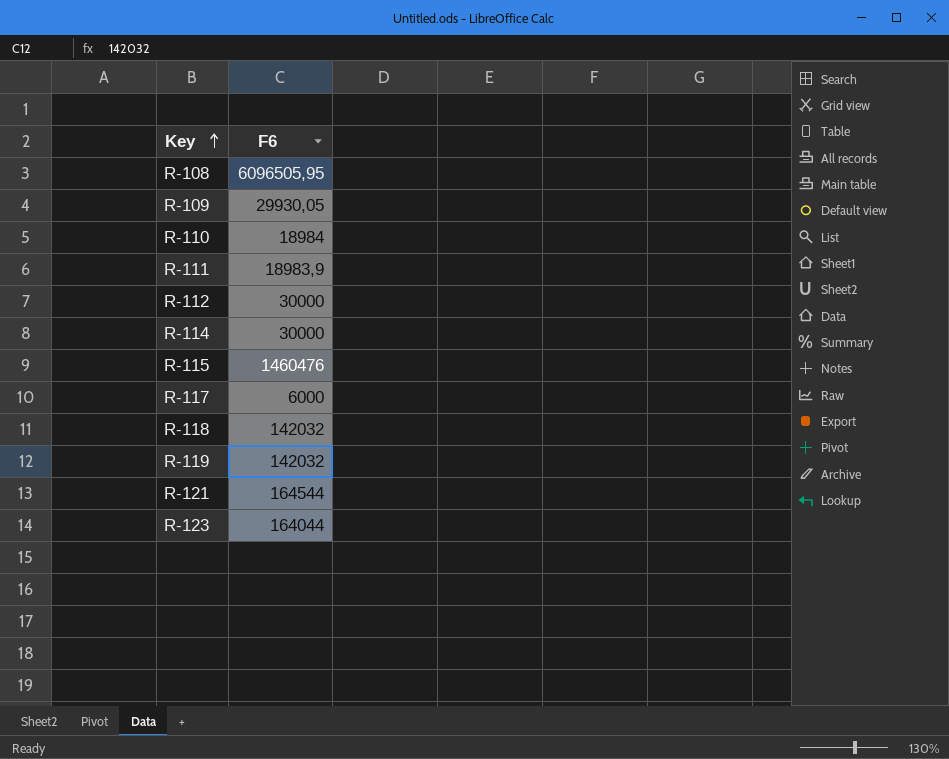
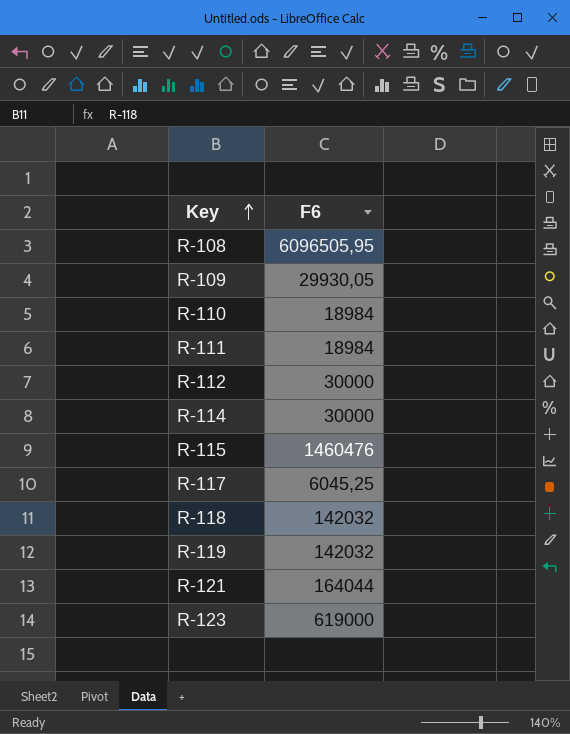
R-111 | F6: 18983,9 -> 18984
R-117 | F6: 6000 -> 6045,25
R-121 | F6: 164544 -> 164044
R-123 | F6: 164044 -> 619000

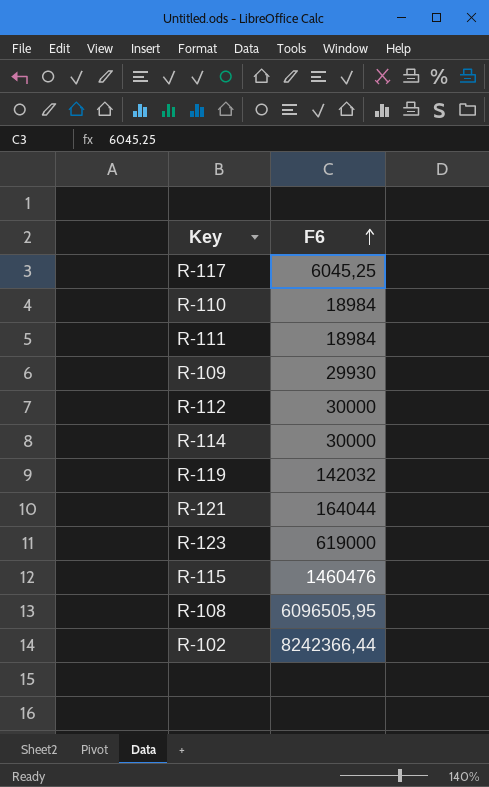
row order: Key ascending -> F6 ascending
row R-118: 142032 -> none
R-109 | F6: 29930,05 -> 29930
row R-102: none -> 8242366,44

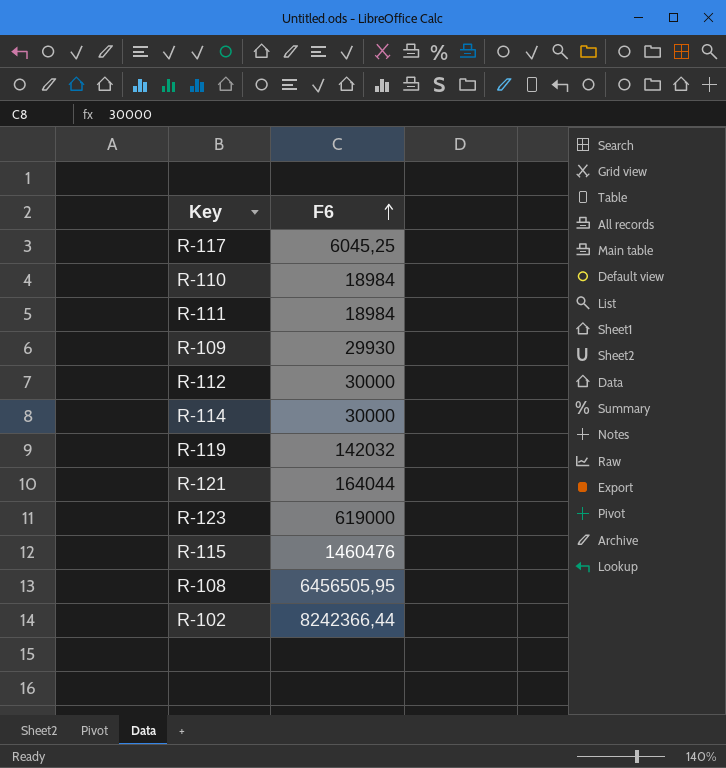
R-108 | F6: 6096505,95 -> 6456505,95

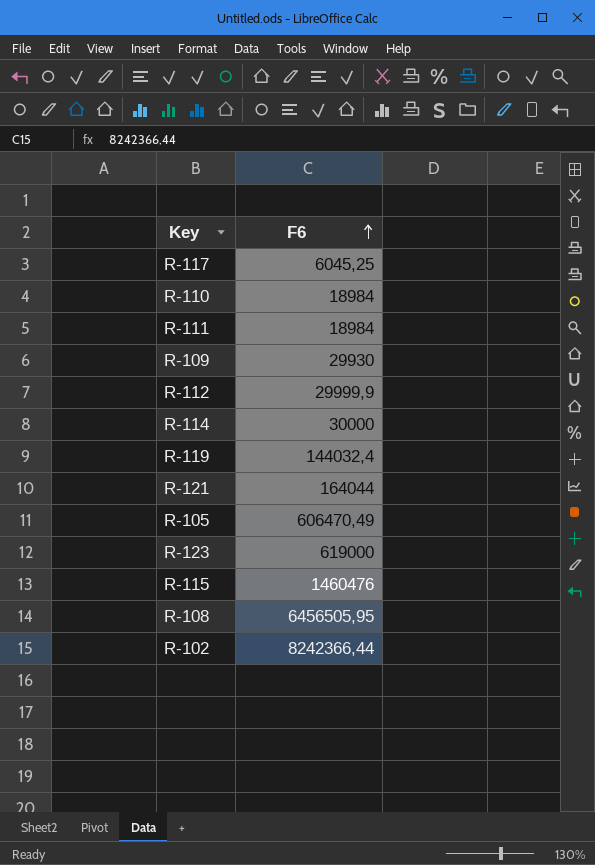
R-112 | F6: 30000 -> 29999,9
R-119 | F6: 142032 -> 144032,4
row R-105: none -> 606470,49

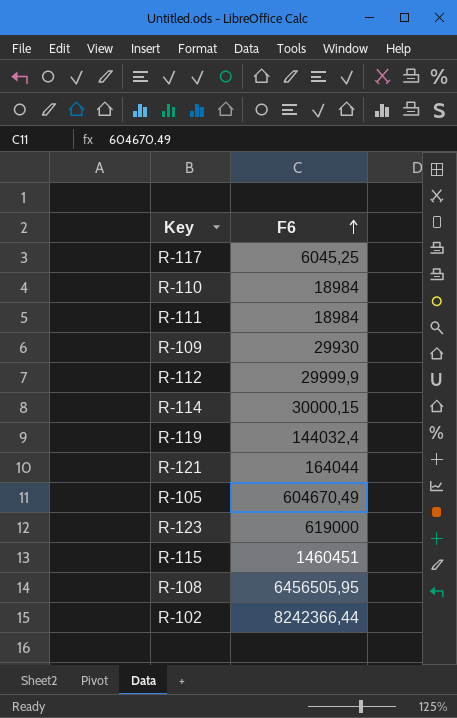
R-114 | F6: 30000 -> 30000,15
R-105 | F6: 606470,49 -> 604670,49
R-115 | F6: 1460476 -> 1460451

